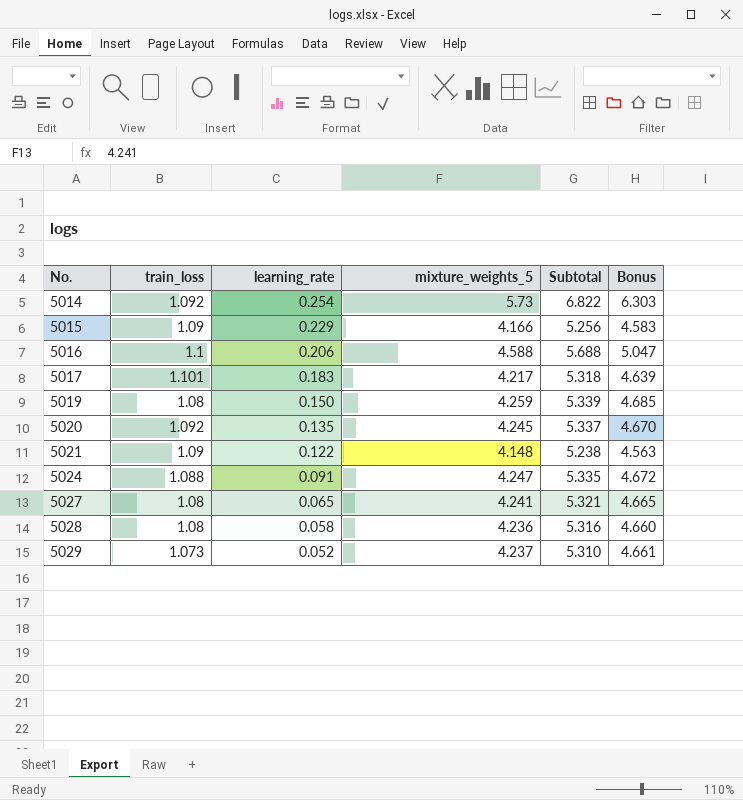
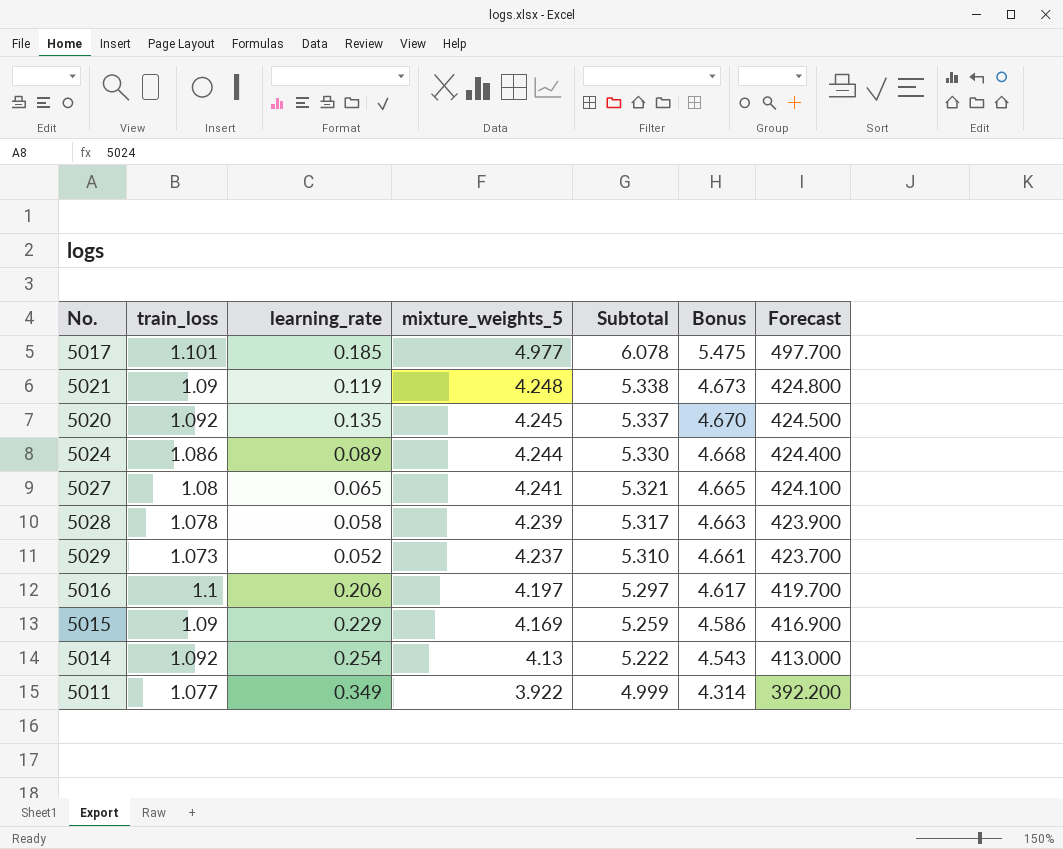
row order: No. ascending -> mixture_weights_5 descending
column Forecast | formula: none -> [mixture_weights_5] * 100
row 5019: 1.08 | 0.150 | 4.259 | 5.339 | 4.685 -> none
5017 | learning_rate: 0.183 -> 0.185
5017 | mixture_weights_5: 4.217 -> 4.977
5017 | Subtotal: 5.318 -> 6.078
5017 | Bonus: 4.639 -> 5.475
5021 | learning_rate: 0.122 -> 0.119
5021 | mixture_weights_5: 4.148 -> 4.248
5021 | Subtotal: 5.238 -> 5.338
5021 | Bonus: 4.563 -> 4.673
5024 | train_loss: 1.088 -> 1.086
5024 | learning_rate: 0.091 -> 0.089
5024 | mixture_weights_5: 4.247 -> 4.244
5024 | Subtotal: 5.335 -> 5.330
5024 | Bonus: 4.672 -> 4.668
5028 | train_loss: 1.08 -> 1.078
5028 | mixture_weights_5: 4.236 -> 4.239
5028 | Subtotal: 5.316 -> 5.317
5028 | Bonus: 4.660 -> 4.663
5016 | mixture_weights_5: 4.588 -> 4.197
5016 | Subtotal: 5.688 -> 5.297
5016 | Bonus: 5.047 -> 4.617
5015 | mixture_weights_5: 4.166 -> 4.169
5015 | Subtotal: 5.256 -> 5.259
5015 | Bonus: 4.583 -> 4.586
5014 | mixture_weights_5: 5.73 -> 4.13
5014 | Subtotal: 6.822 -> 5.222
5014 | Bonus: 6.303 -> 4.543
row 5011: none -> 1.077 | 0.349 | 3.922 | 4.999 | 4.314 | 392.200

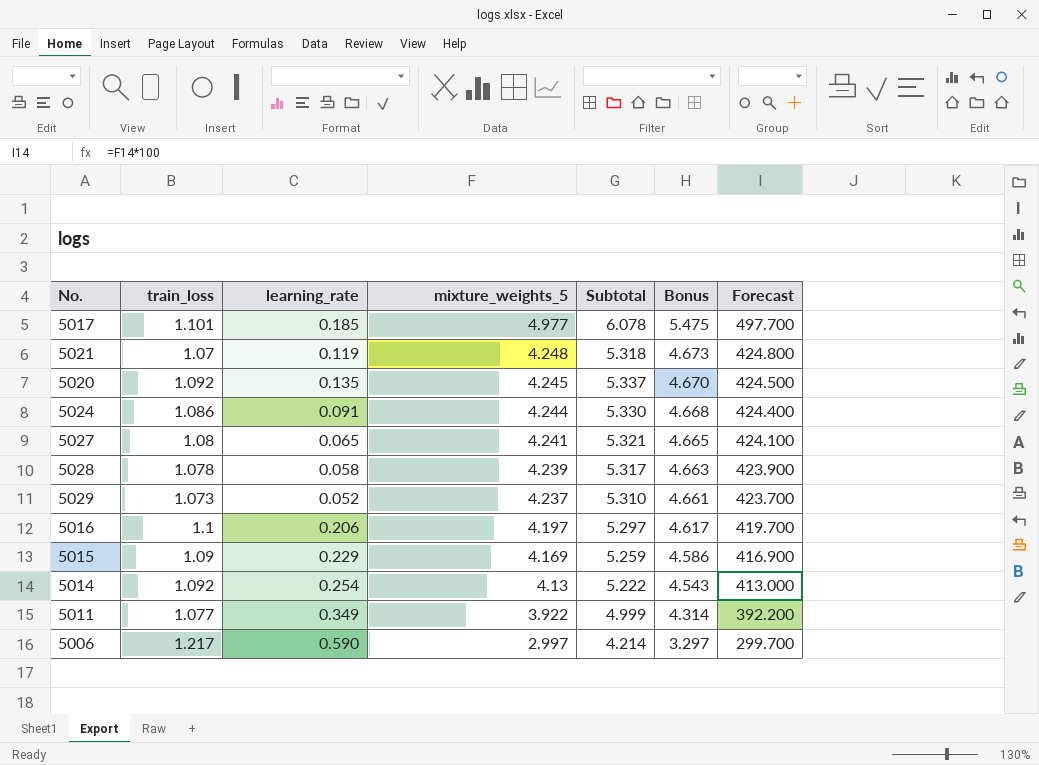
5021 | train_loss: 1.09 -> 1.07
5021 | Subtotal: 5.338 -> 5.318
5024 | learning_rate: 0.089 -> 0.091
row 5006: none -> 1.217 | 0.590 | 2.997 | 4.214 | 3.297 | 299.700

